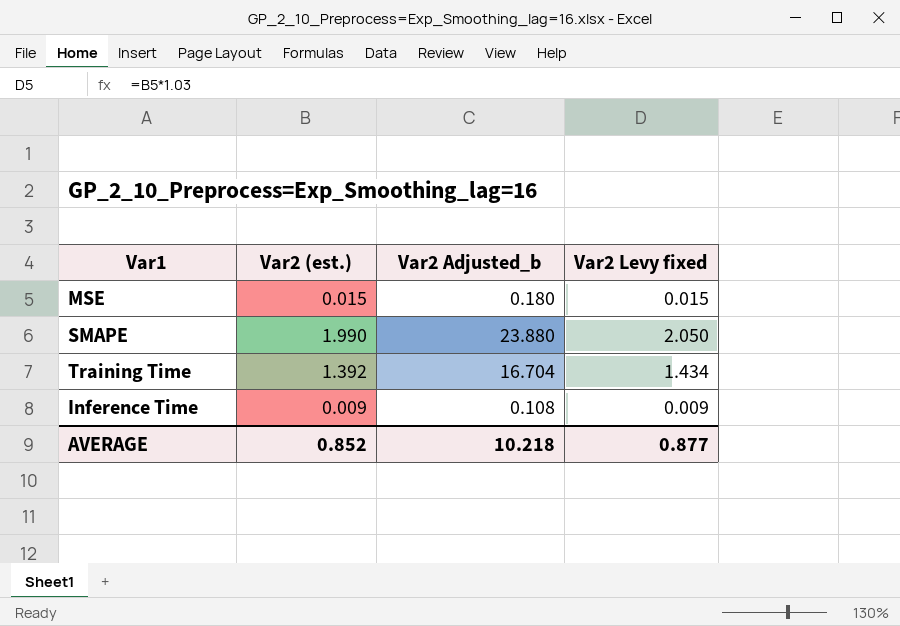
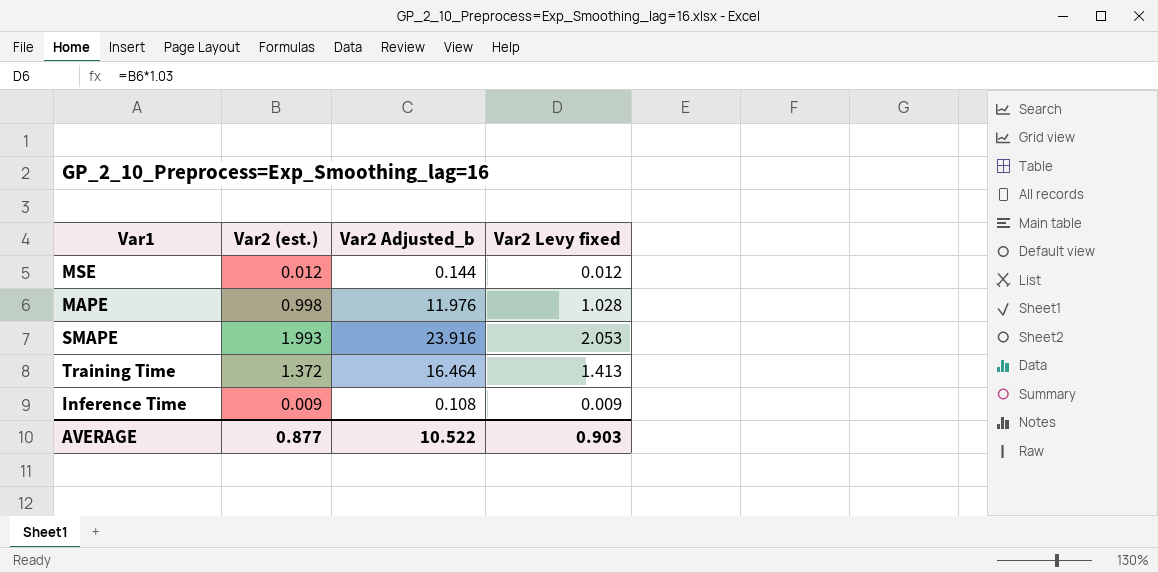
MSE | Var2 (est.): 0.015 -> 0.012
MSE | Var2 Adjusted_b: 0.180 -> 0.144
MSE | Var2 Levy fixed: 0.015 -> 0.012
row MAPE: none -> 0.998 | 11.976 | 1.028
SMAPE | Var2 (est.): 1.990 -> 1.993
SMAPE | Var2 Adjusted_b: 23.880 -> 23.916
SMAPE | Var2 Levy fixed: 2.050 -> 2.053
Training Time | Var2 (est.): 1.392 -> 1.372
Training Time | Var2 Adjusted_b: 16.704 -> 16.464
Training Time | Var2 Levy fixed: 1.434 -> 1.413
AVERAGE | Var2 (est.): 0.852 -> 0.877
AVERAGE | Var2 Adjusted_b: 10.218 -> 10.522
AVERAGE | Var2 Levy fixed: 0.877 -> 0.903

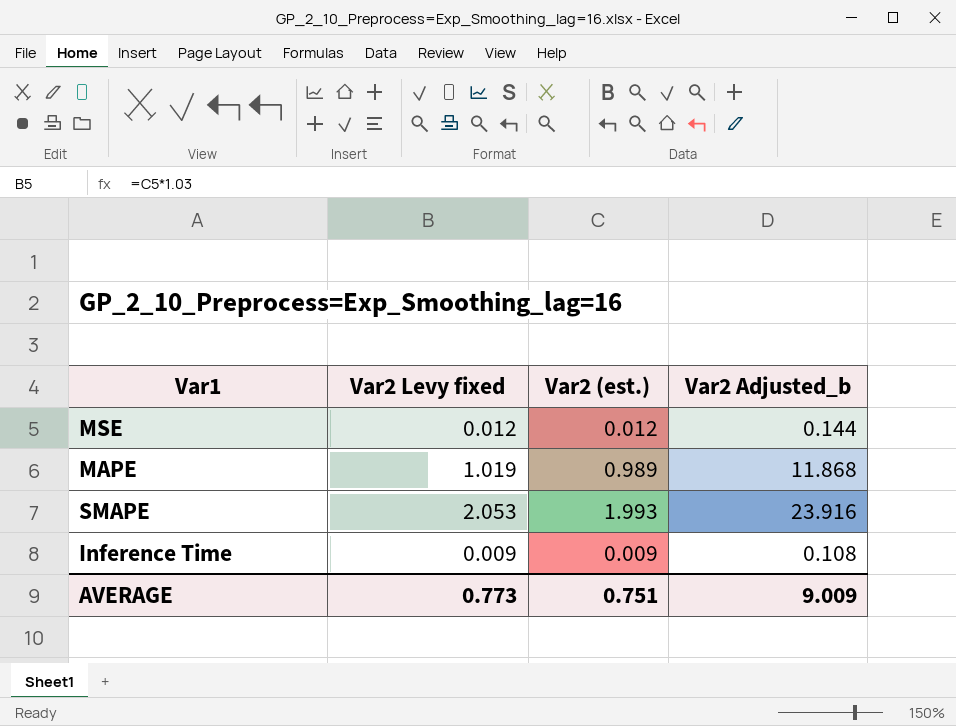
column Var2 Levy fixed | position: 4 -> 2
row Training Time: 1.372 | 16.464 | 1.413 -> none
MAPE | Var2 Levy fixed: 1.028 -> 1.019
MAPE | Var2 (est.): 0.998 -> 0.989
MAPE | Var2 Adjusted_b: 11.976 -> 11.868
AVERAGE | Var2 Levy fixed: 0.903 -> 0.773
AVERAGE | Var2 (est.): 0.877 -> 0.751
AVERAGE | Var2 Adjusted_b: 10.522 -> 9.009

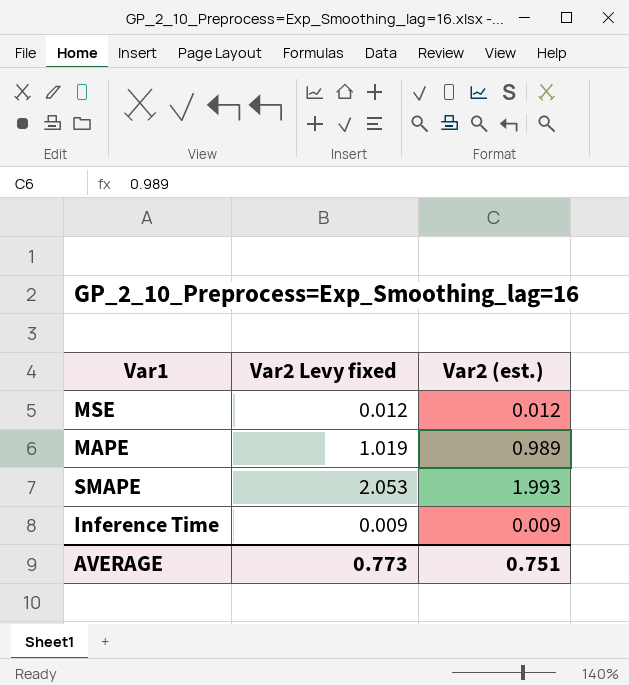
column Var2 Adjusted_b | formula: [Var2 (est.)] * 12 -> none

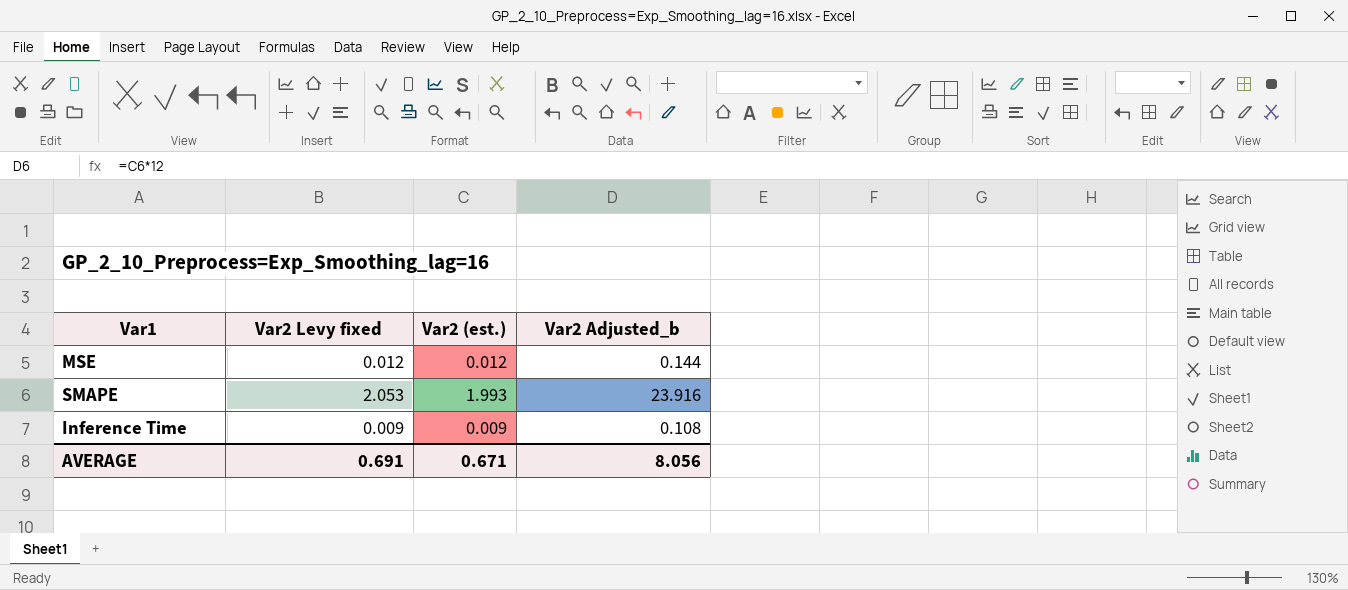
column Var2 Adjusted_b | formula: none -> [Var2 (est.)] * 12
row MAPE: 1.019 | 0.989 -> none
AVERAGE | Var2 Levy fixed: 0.773 -> 0.691
AVERAGE | Var2 (est.): 0.751 -> 0.671

